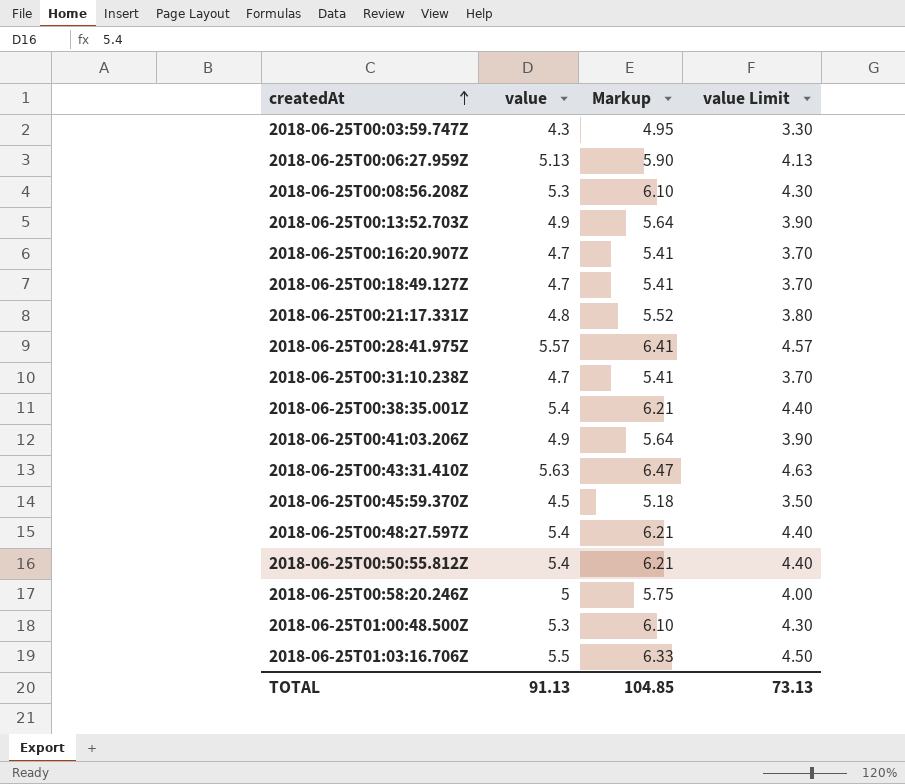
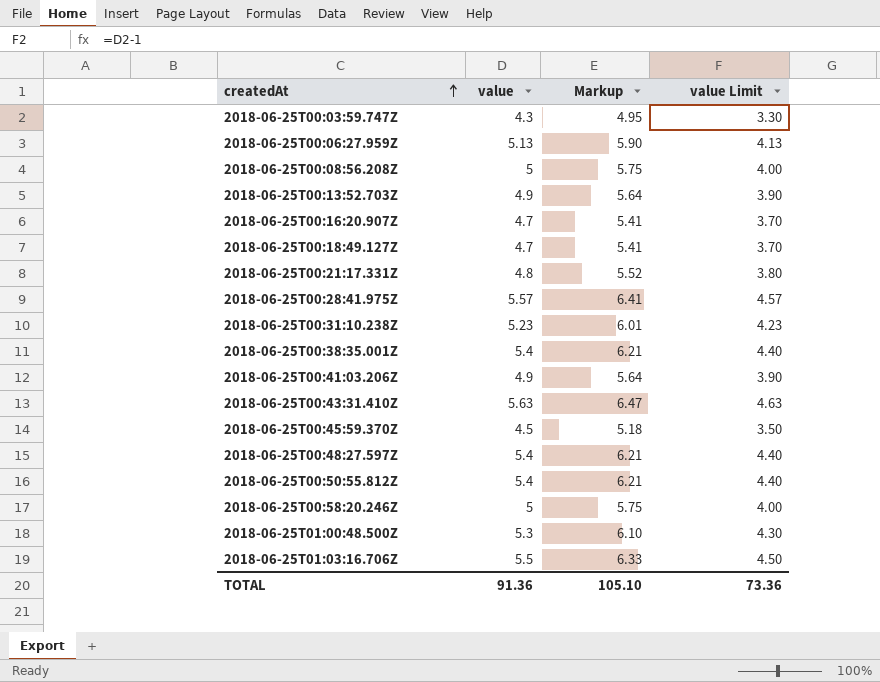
2018-06-25T00:08:56.208Z | value: 5.3 -> 5
2018-06-25T00:08:56.208Z | Markup: 6.10 -> 5.75
2018-06-25T00:08:56.208Z | value Limit: 4.30 -> 4.00
2018-06-25T00:31:10.238Z | value: 4.7 -> 5.23
2018-06-25T00:31:10.238Z | Markup: 5.41 -> 6.01
2018-06-25T00:31:10.238Z | value Limit: 3.70 -> 4.23
TOTAL | value: 91.13 -> 91.36
TOTAL | Markup: 104.85 -> 105.10
TOTAL | value Limit: 73.13 -> 73.36

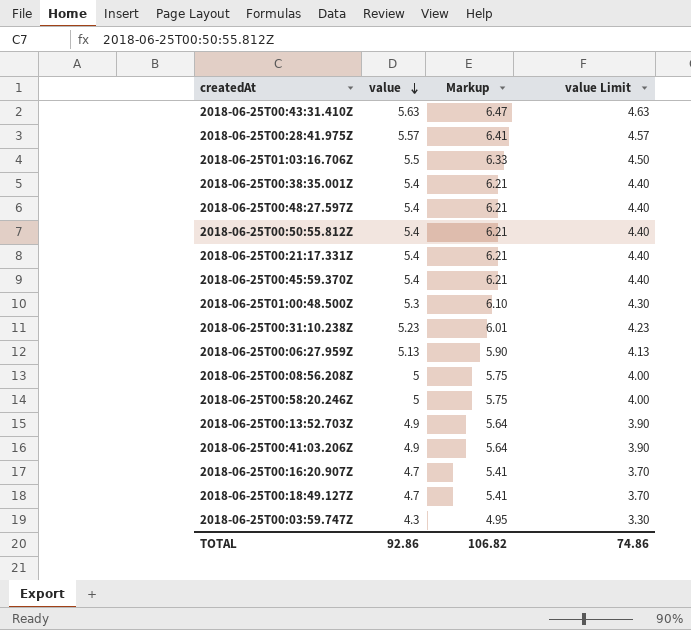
row order: createdAt ascending -> value descending
2018-06-25T00:21:17.331Z | value: 4.8 -> 5.4
2018-06-25T00:21:17.331Z | Markup: 5.52 -> 6.21
2018-06-25T00:21:17.331Z | value Limit: 3.80 -> 4.40
2018-06-25T00:45:59.370Z | value: 4.5 -> 5.4
2018-06-25T00:45:59.370Z | Markup: 5.18 -> 6.21
2018-06-25T00:45:59.370Z | value Limit: 3.50 -> 4.40
TOTAL | value: 91.36 -> 92.86
TOTAL | Markup: 105.10 -> 106.82
TOTAL | value Limit: 73.36 -> 74.86

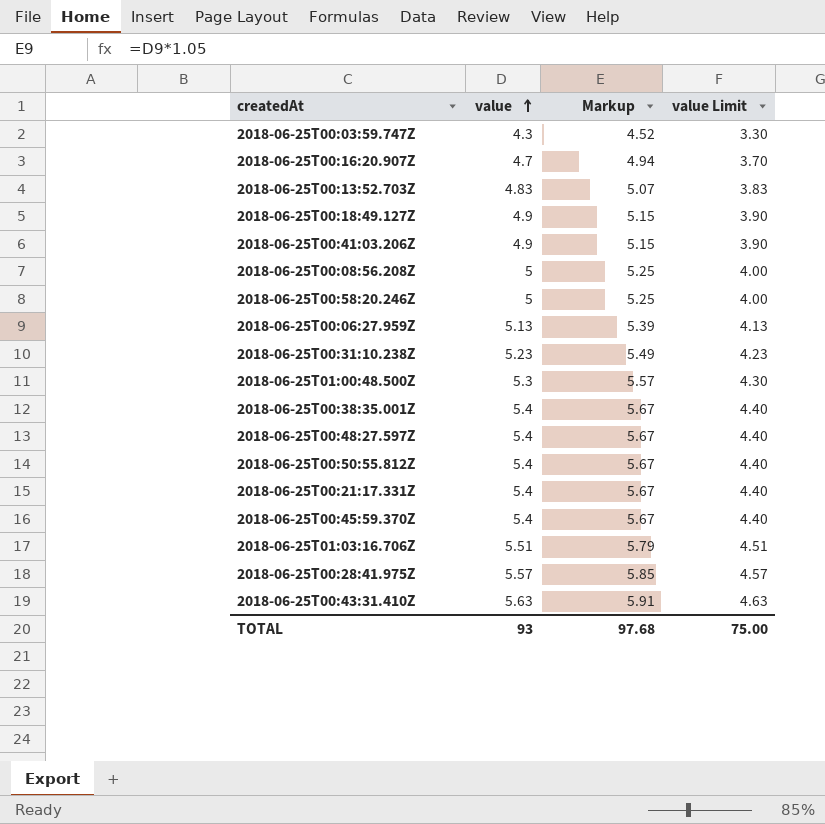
row order: value descending -> value ascending
column Markup | formula: [value] * 1.15 -> [value] * 1.05
2018-06-25T00:13:52.703Z | value: 4.9 -> 4.83
2018-06-25T00:13:52.703Z | value Limit: 3.90 -> 3.83
2018-06-25T00:18:49.127Z | value: 4.7 -> 4.9
2018-06-25T00:18:49.127Z | value Limit: 3.70 -> 3.90
2018-06-25T01:03:16.706Z | value: 5.5 -> 5.51
2018-06-25T01:03:16.706Z | value Limit: 4.50 -> 4.51
TOTAL | value: 92.86 -> 93
TOTAL | Markup: 106.82 -> 97.68
TOTAL | value Limit: 74.86 -> 75.00

